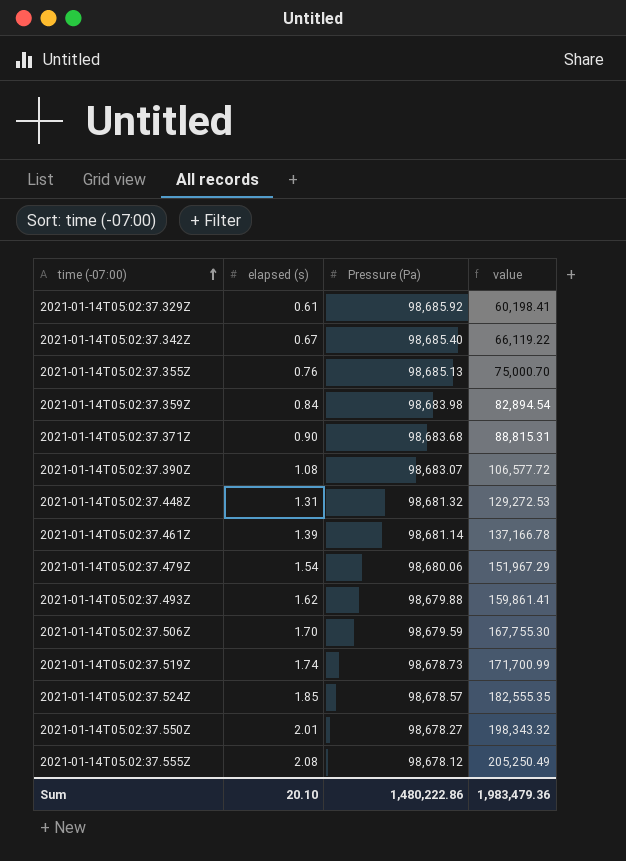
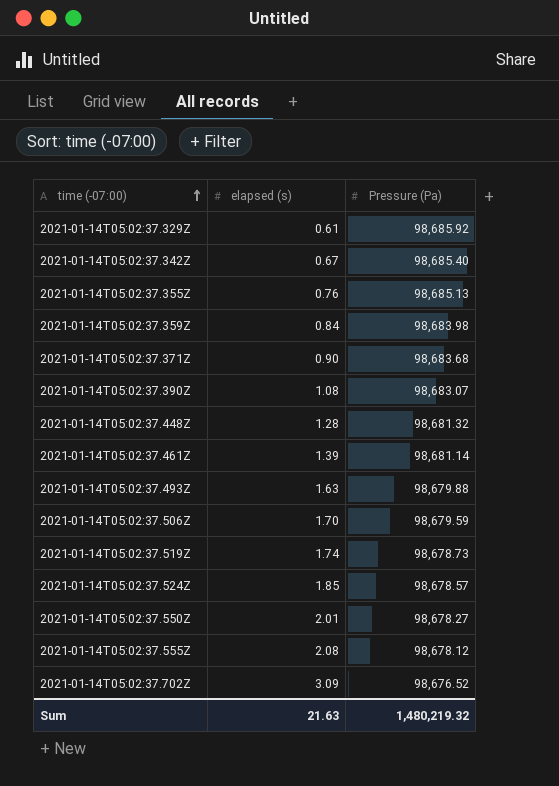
column value | formula: [elapsed (s)] * [Pressure (Pa)] -> none
row 2021-01-14T05:02:37.479Z: 1.54 | 98,680.06 | 151,967.29 -> none
2021-01-14T05:02:37.448Z | elapsed (s): 1.31 -> 1.28
2021-01-14T05:02:37.493Z | elapsed (s): 1.62 -> 1.63
row 2021-01-14T05:02:37.702Z: none -> 3.09 | 98,676.52
Sum | elapsed (s): 20.10 -> 21.63
Sum | Pressure (Pa): 1,480,222.86 -> 1,480,219.32

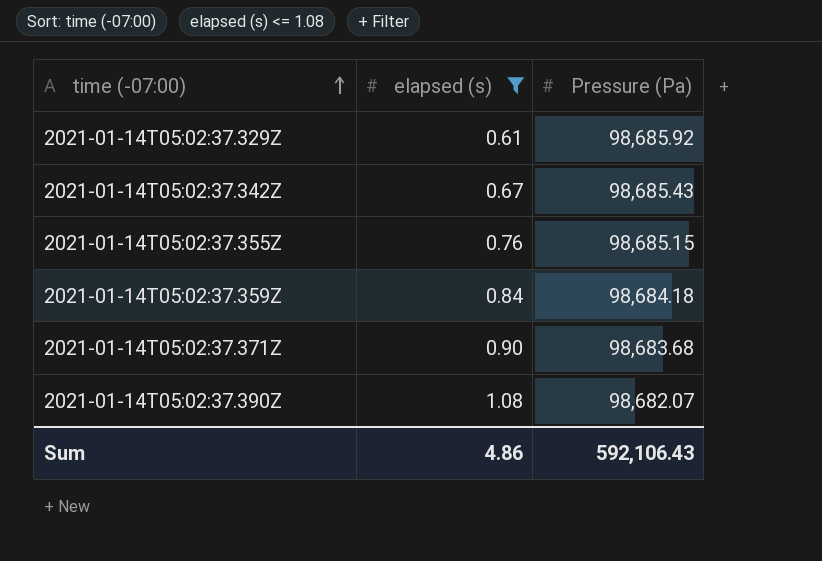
filter: none -> elapsed (s) <= 1.08
2021-01-14T05:02:37.342Z | Pressure (Pa): 98,685.40 -> 98,685.43
2021-01-14T05:02:37.355Z | Pressure (Pa): 98,685.13 -> 98,685.15
2021-01-14T05:02:37.359Z | Pressure (Pa): 98,683.98 -> 98,684.18
2021-01-14T05:02:37.390Z | Pressure (Pa): 98,683.07 -> 98,682.07
Sum | elapsed (s): 21.63 -> 4.86
Sum | Pressure (Pa): 1,480,219.32 -> 592,106.43

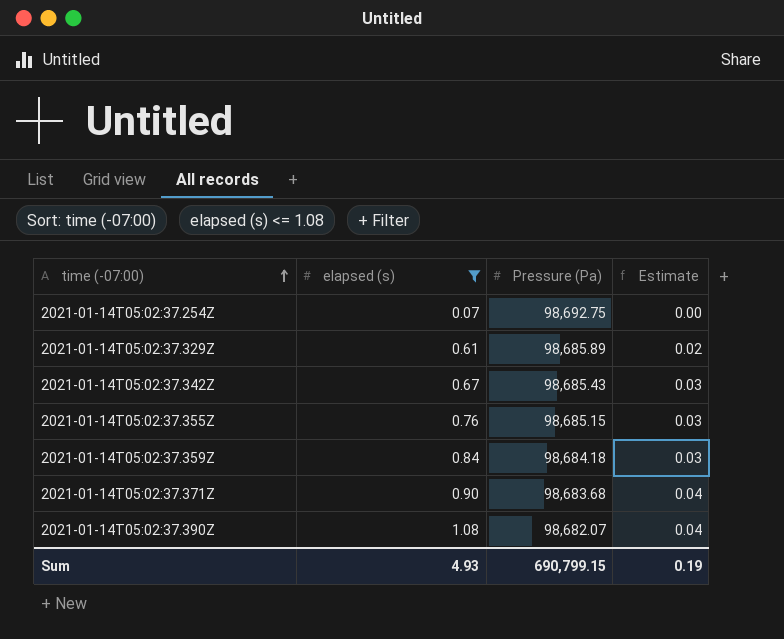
column Estimate | formula: none -> [elapsed (s)] * 0.04
row 2021-01-14T05:02:37.254Z: none -> 0.07 | 98,692.75 | 0.00
2021-01-14T05:02:37.329Z | Pressure (Pa): 98,685.92 -> 98,685.89
Sum | elapsed (s): 4.86 -> 4.93
Sum | Pressure (Pa): 592,106.43 -> 690,799.15

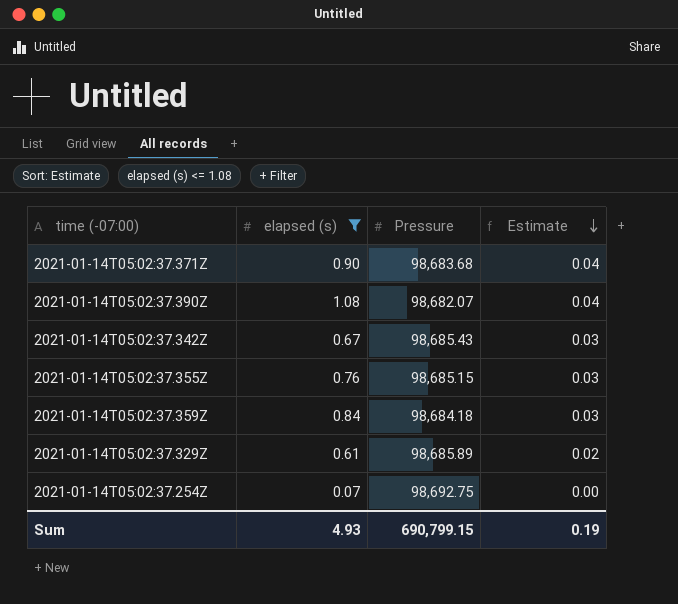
row order: time (-07:00) ascending -> Estimate descending
column name: Pressure (Pa) -> Pressure

